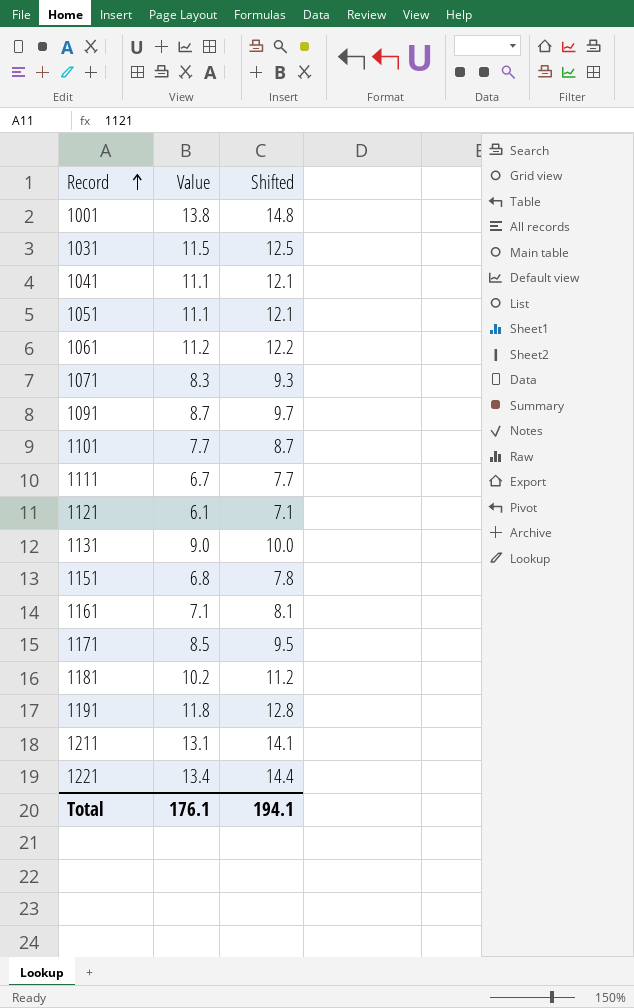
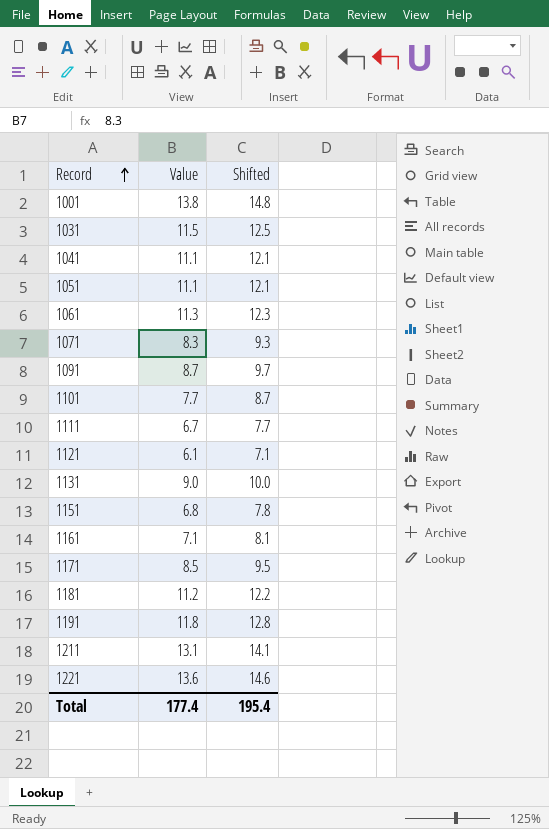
1061 | Value: 11.2 -> 11.3
1061 | Shifted: 12.2 -> 12.3
1181 | Value: 10.2 -> 11.2
1181 | Shifted: 11.2 -> 12.2
1221 | Value: 13.4 -> 13.6
1221 | Shifted: 14.4 -> 14.6
Total | Value: 176.1 -> 177.4
Total | Shifted: 194.1 -> 195.4

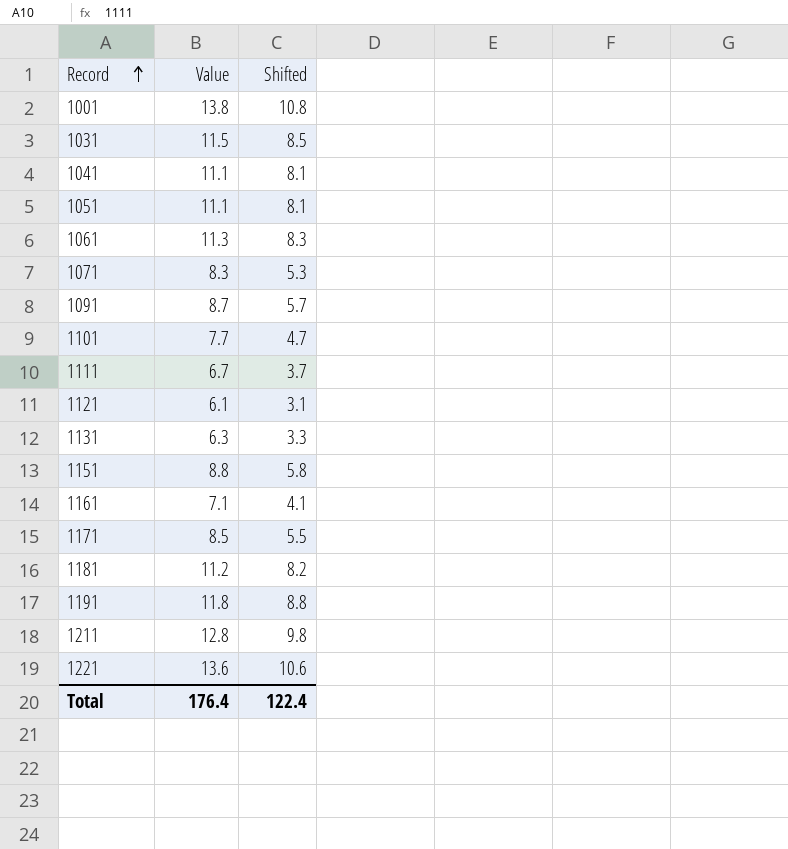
column Shifted | formula: [Value] + 1 -> [Value] - 3
1131 | Value: 9.0 -> 6.3
1151 | Value: 6.8 -> 8.8
1211 | Value: 13.1 -> 12.8
Total | Value: 177.4 -> 176.4
Total | Shifted: 195.4 -> 122.4

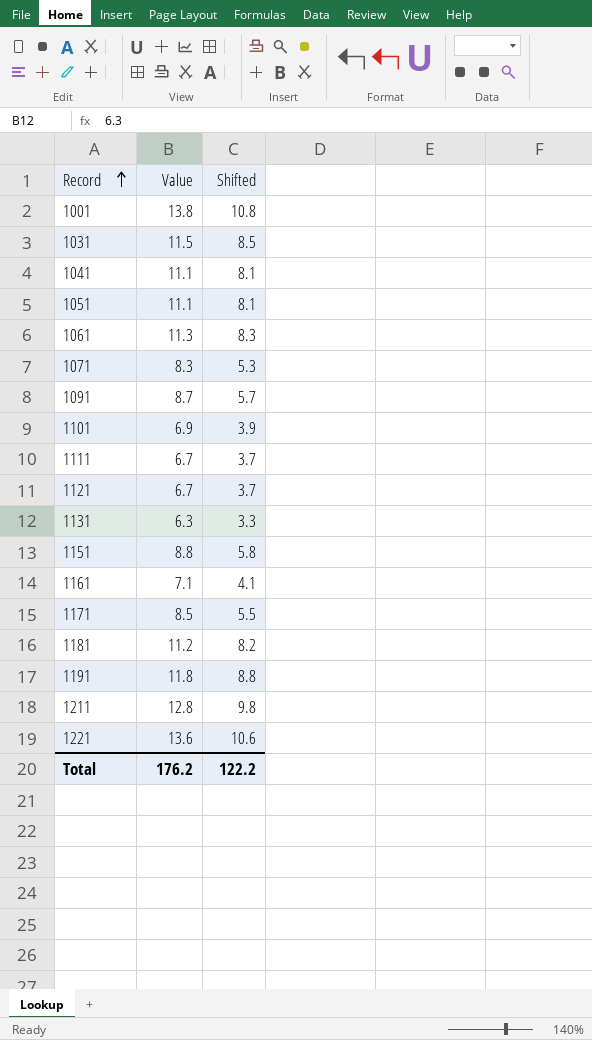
1101 | Value: 7.7 -> 6.9
1101 | Shifted: 4.7 -> 3.9
1121 | Value: 6.1 -> 6.7
1121 | Shifted: 3.1 -> 3.7
Total | Value: 176.4 -> 176.2
Total | Shifted: 122.4 -> 122.2

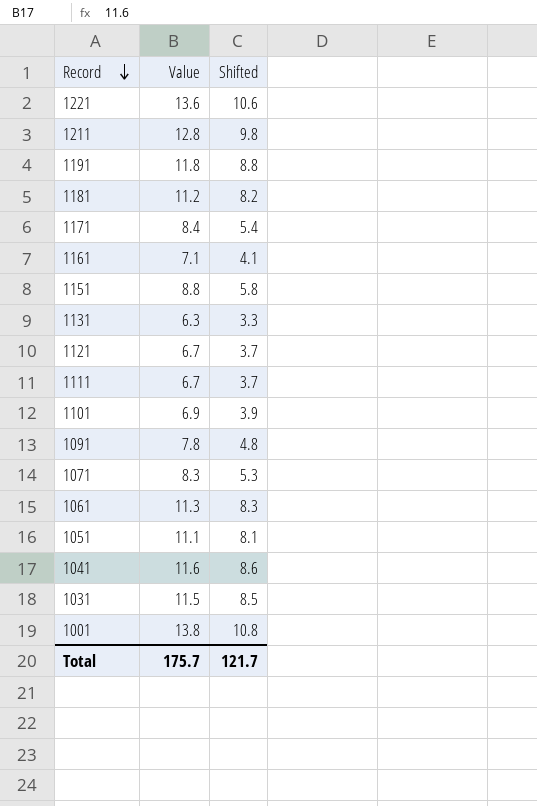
row order: Record ascending -> Record descending
1171 | Value: 8.5 -> 8.4
1171 | Shifted: 5.5 -> 5.4
1091 | Value: 8.7 -> 7.8
1091 | Shifted: 5.7 -> 4.8
1041 | Value: 11.1 -> 11.6
1041 | Shifted: 8.1 -> 8.6
Total | Value: 176.2 -> 175.7
Total | Shifted: 122.2 -> 121.7

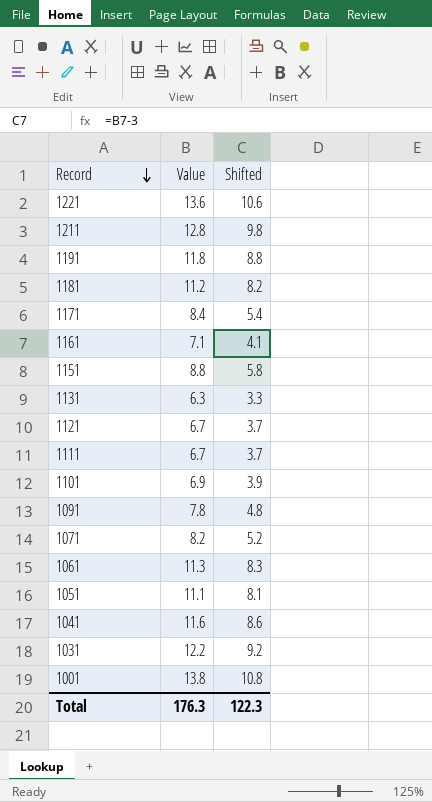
1071 | Value: 8.3 -> 8.2
1071 | Shifted: 5.3 -> 5.2
1031 | Value: 11.5 -> 12.2
1031 | Shifted: 8.5 -> 9.2
Total | Value: 175.7 -> 176.3
Total | Shifted: 121.7 -> 122.3

